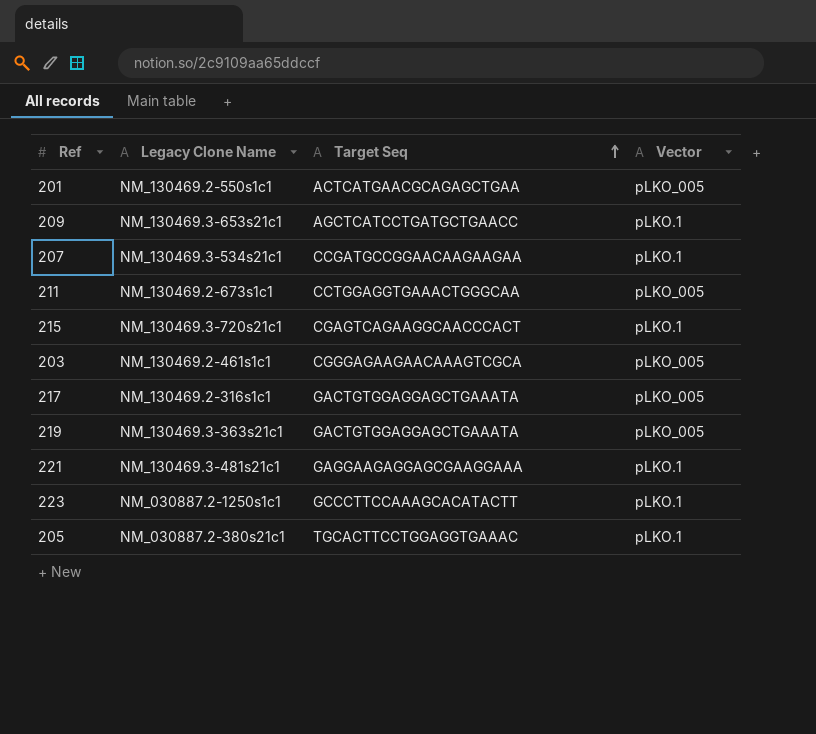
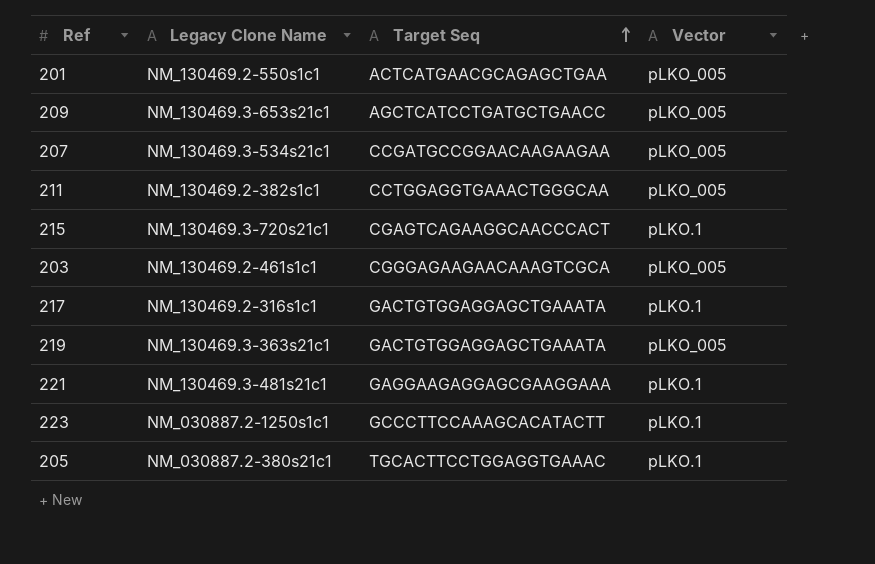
209 | Vector: pLKO.1 -> pLKO_005
207 | Vector: pLKO.1 -> pLKO_005
211 | Legacy Clone Name: NM_130469.2-673s1c1 -> NM_130469.2-382s1c1
217 | Vector: pLKO_005 -> pLKO.1

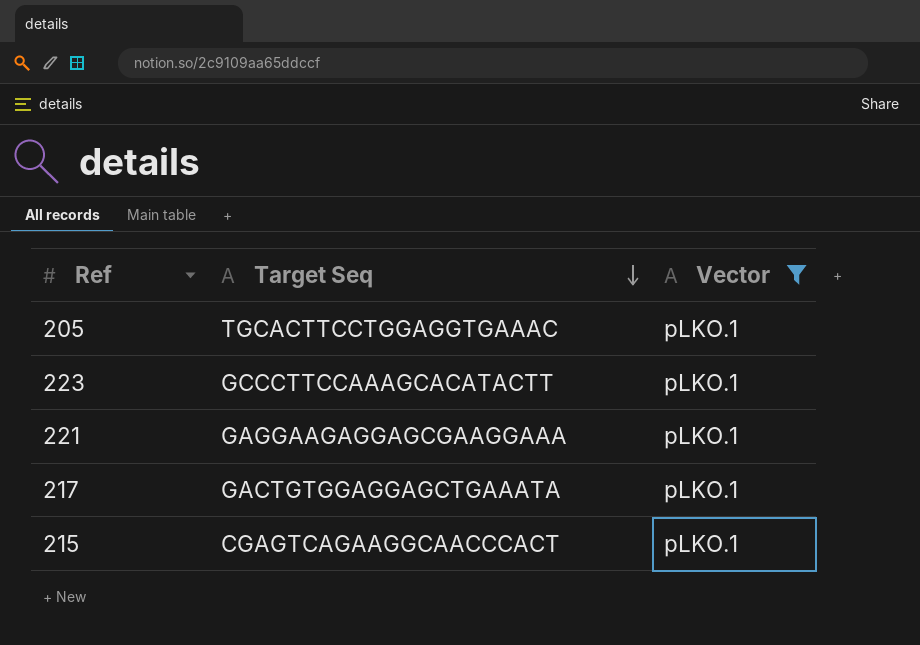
filter: none -> Vector = pLKO.1
row order: Target Seq ascending -> Target Seq descending
column Legacy Clone Name | position: 2 -> none

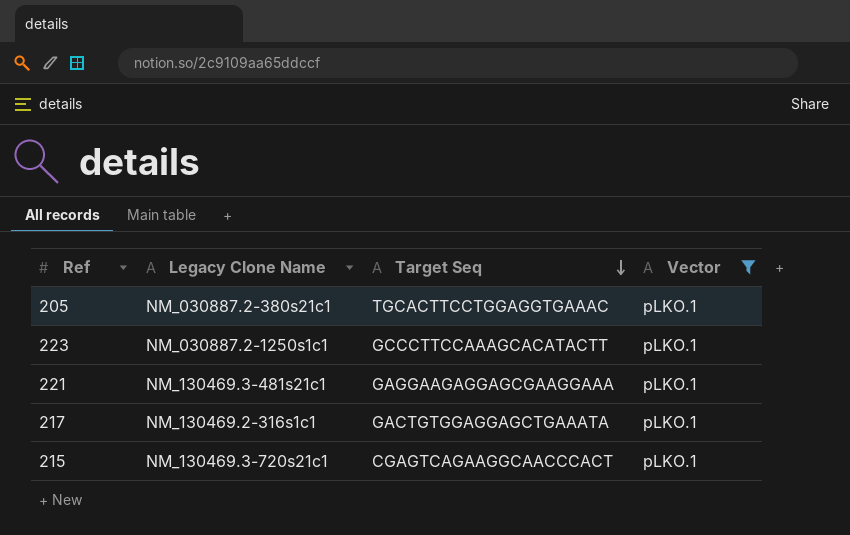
column Legacy Clone Name | position: none -> 2

